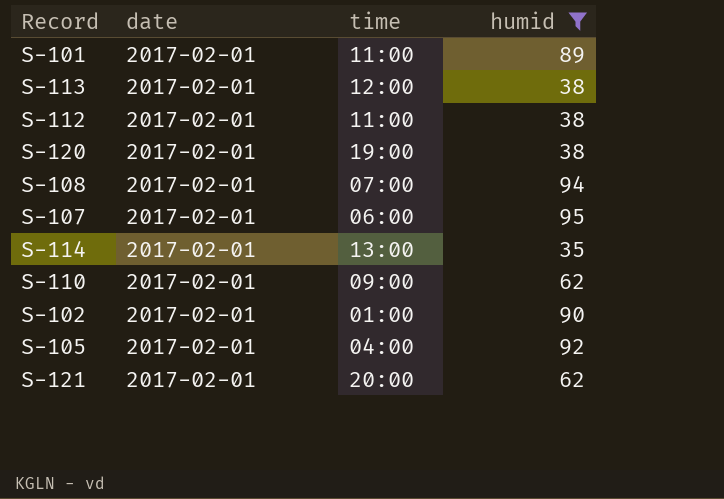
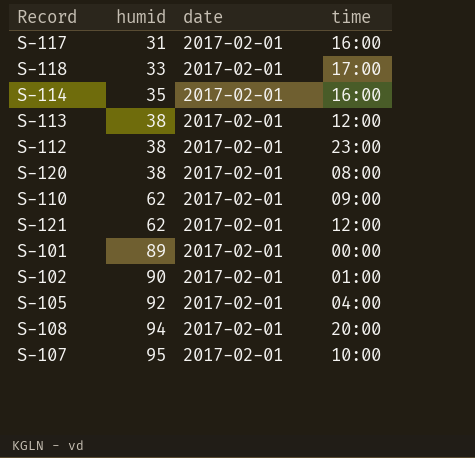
filter: humid >= 35 -> none
row order: none -> humid ascending
column humid | position: 4 -> 2
S-114 | time: 13:00 -> 16:00
S-112 | time: 11:00 -> 23:00
S-120 | time: 19:00 -> 08:00
S-121 | time: 20:00 -> 12:00
S-101 | time: 11:00 -> 00:00
S-108 | time: 07:00 -> 20:00
S-107 | time: 06:00 -> 10:00

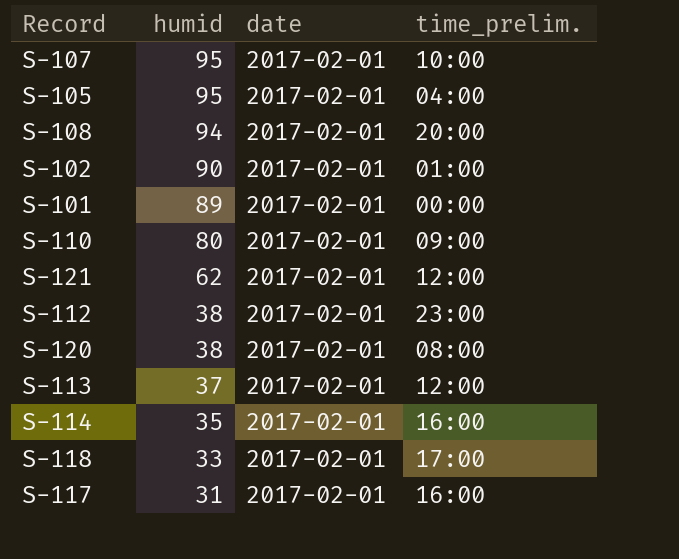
row order: humid ascending -> humid descending
column name: time -> time_prelim.
S-105 | humid: 92 -> 95
S-110 | humid: 62 -> 80
S-113 | humid: 38 -> 37

